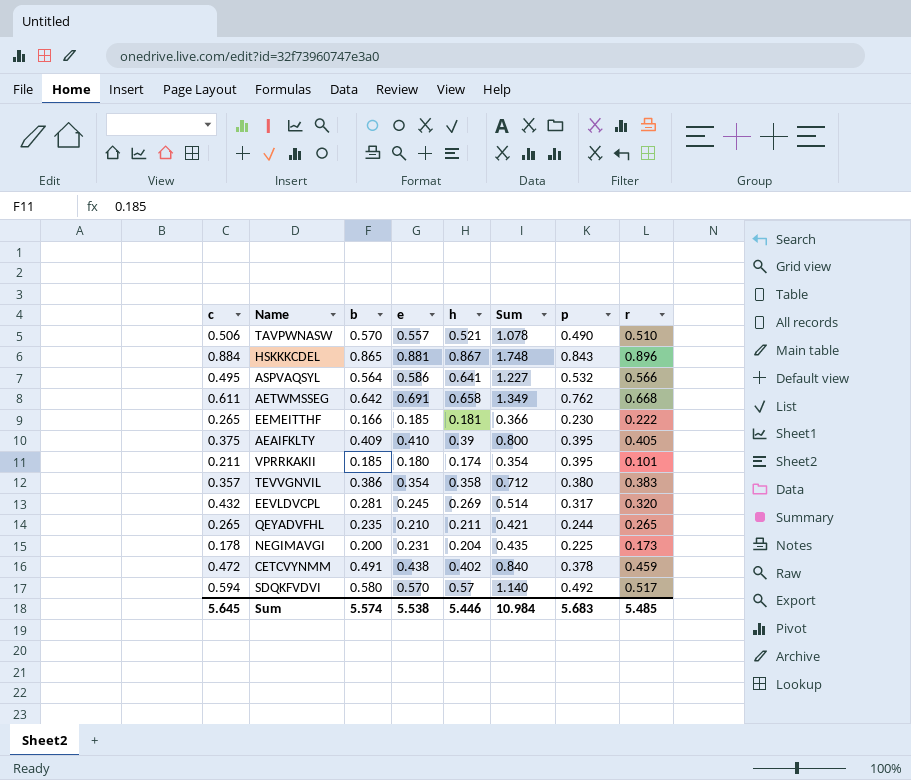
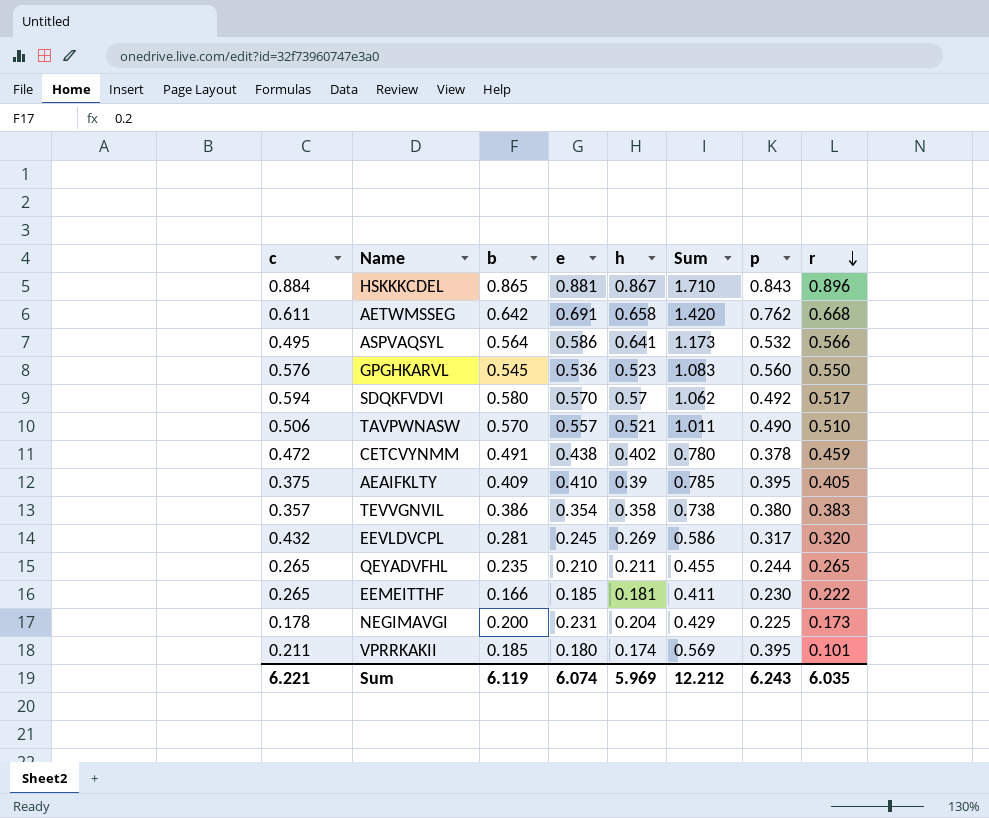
row order: none -> r descending
column Sum | formula: [e] + [h] -> [h] + [p]
row GPGHKARVL: none -> 0.576 | 0.545 | 0.536 | 0.523 | 1.083 | 0.560 | 0.550
Sum | c: 5.645 -> 6.221
Sum | b: 5.574 -> 6.119
Sum | e: 5.538 -> 6.074
Sum | h: 5.446 -> 5.969
Sum | Sum: 10.984 -> 12.212
Sum | p: 5.683 -> 6.243
Sum | r: 5.485 -> 6.035

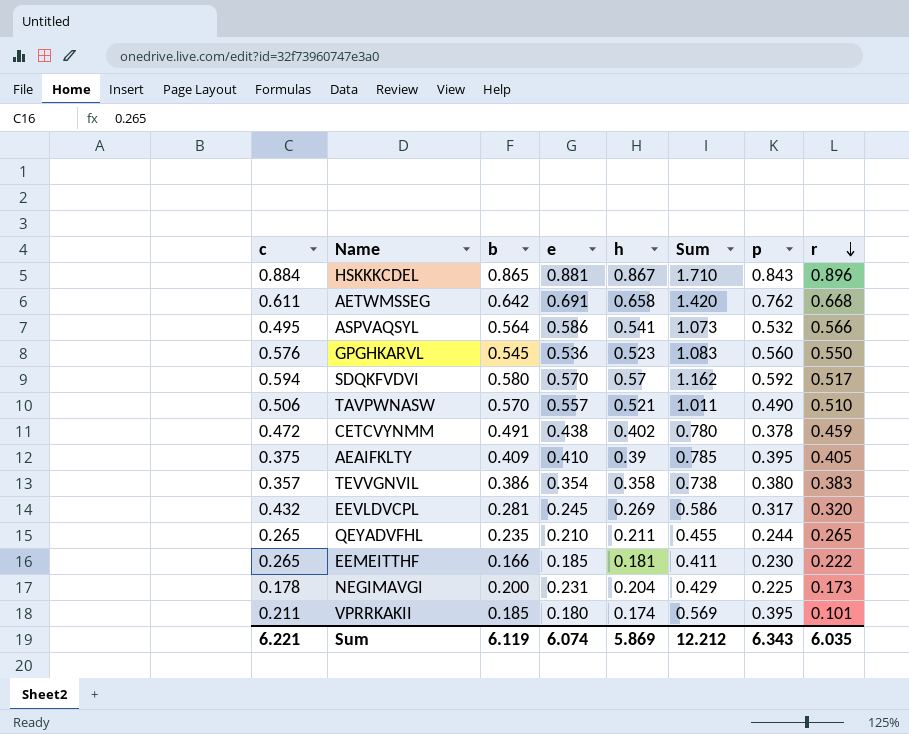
ASPVAQSYL | h: 0.641 -> 0.541
ASPVAQSYL | Sum: 1.173 -> 1.073
SDQKFVDVI | Sum: 1.062 -> 1.162
SDQKFVDVI | p: 0.492 -> 0.592
Sum | h: 5.969 -> 5.869
Sum | p: 6.243 -> 6.343

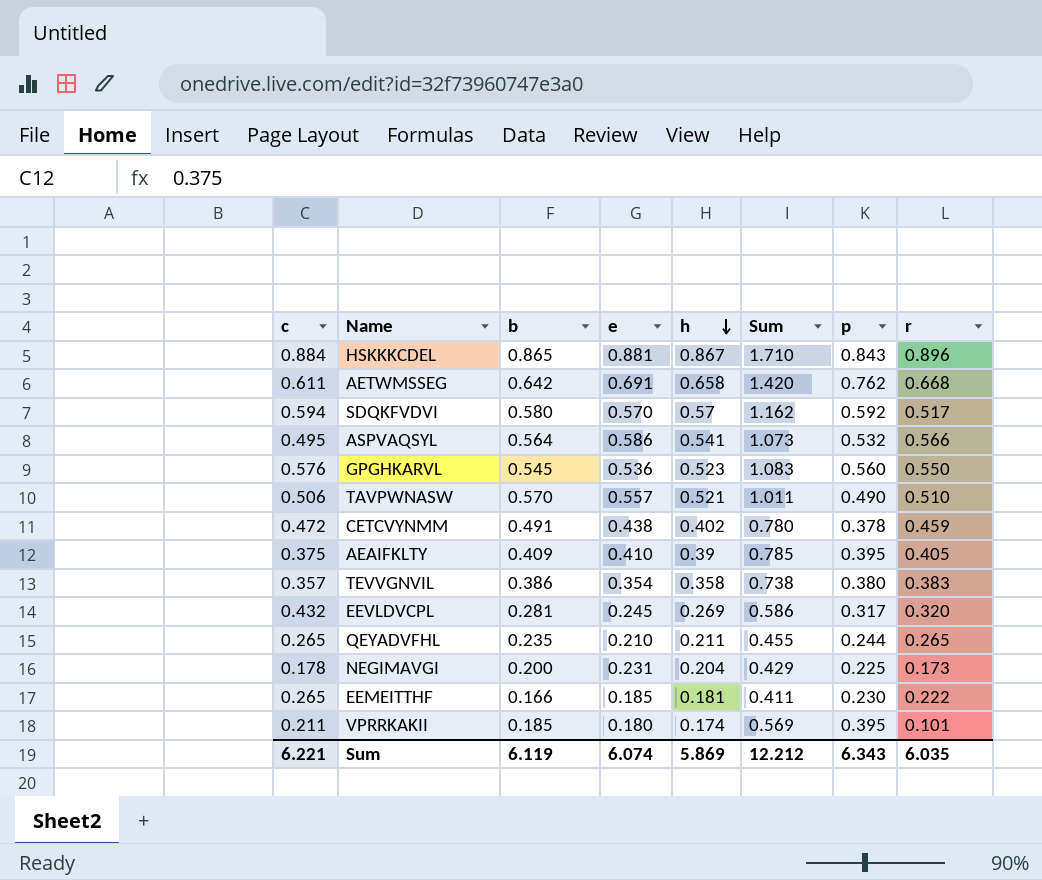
row order: r descending -> h descending

